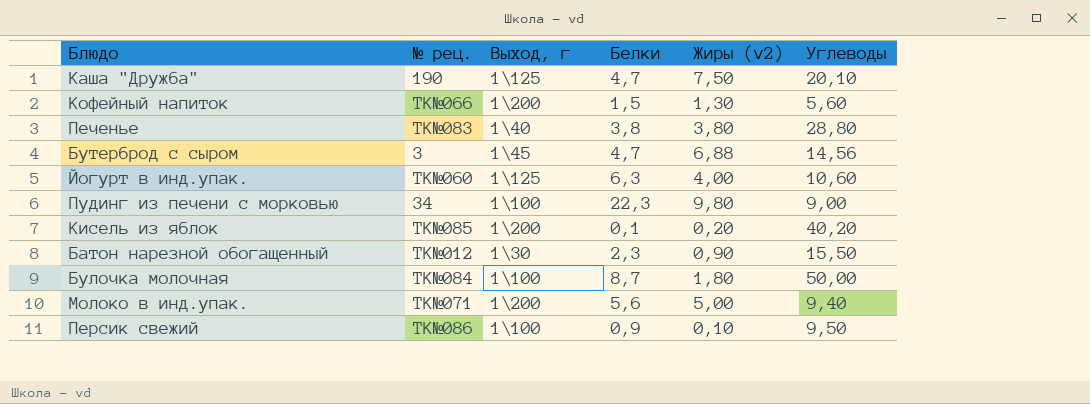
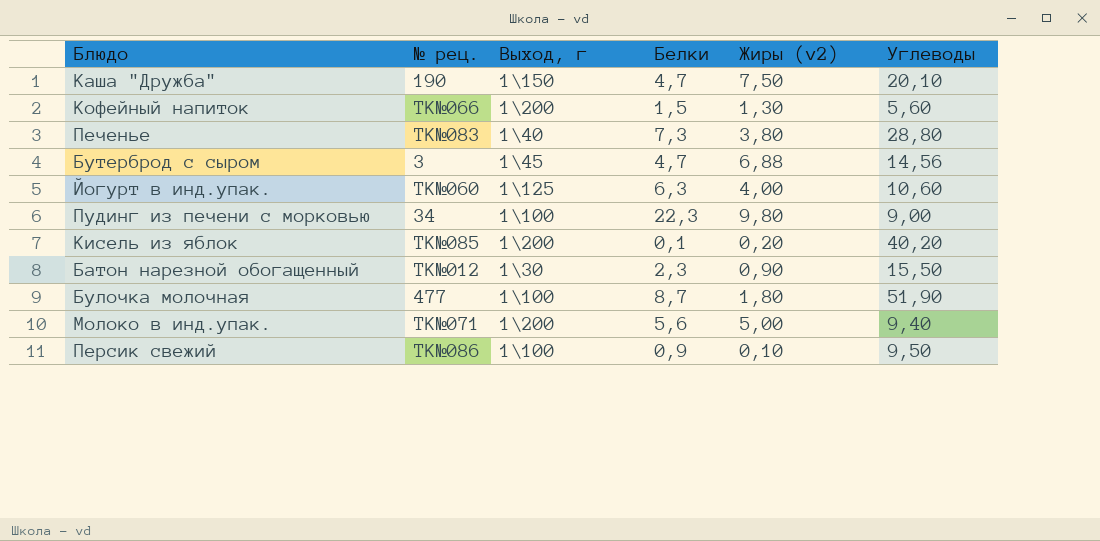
Каша "Дружба" | Выход, г: 1\125 -> 1\150
Печенье | Белки: 3,8 -> 7,3
Булочка молочная | № рец.: ТК№084 -> 477
Булочка молочная | Углеводы: 50,00 -> 51,90

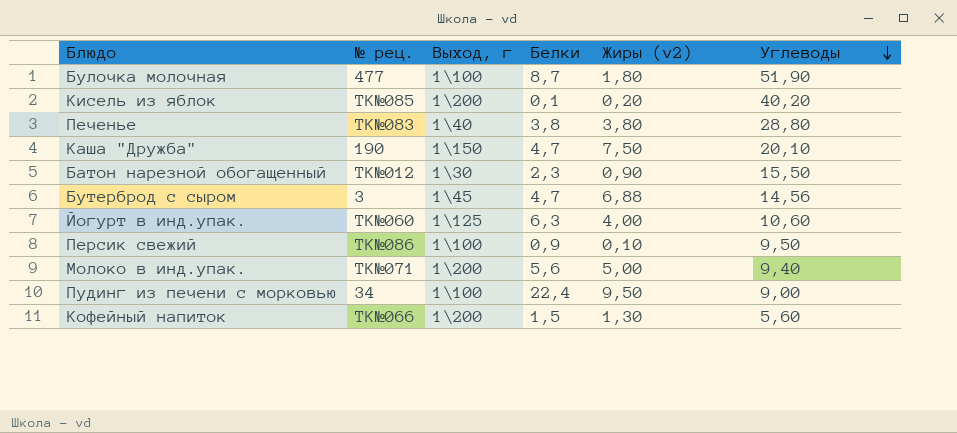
row order: none -> Углеводы descending
Печенье | Белки: 7,3 -> 3,8
Пудинг из печени с морковью | Белки: 22,3 -> 22,4
Пудинг из печени с морковью | Жиры (v2): 9,80 -> 9,50

